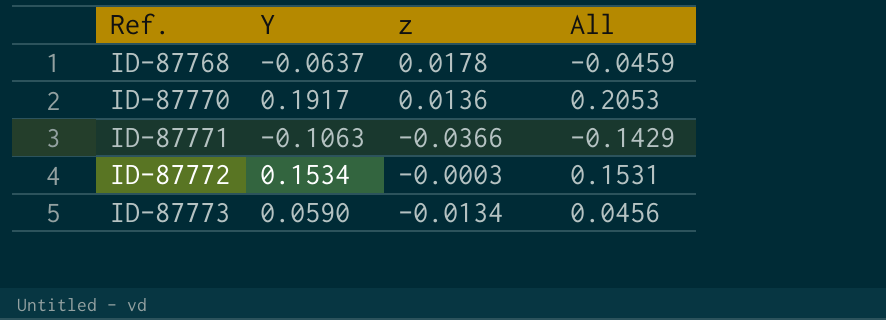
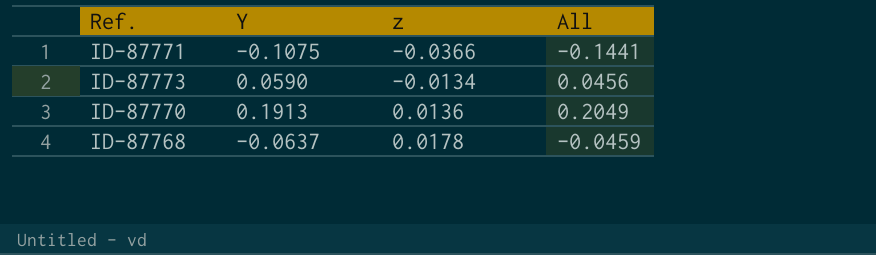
row order: Ref. ascending -> z ascending
row ID-87772: 0.1534 | -0.0003 | 0.1531 -> none
ID-87771 | Y: -0.1063 -> -0.1075
ID-87771 | All: -0.1429 -> -0.1441
ID-87770 | Y: 0.1917 -> 0.1913
ID-87770 | All: 0.2053 -> 0.2049

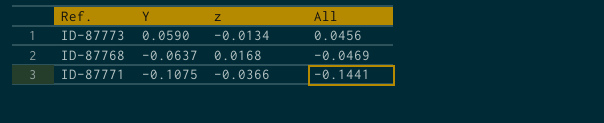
row order: z ascending -> Y descending
row ID-87770: 0.1913 | 0.0136 | 0.2049 -> none
ID-87768 | z: 0.0178 -> 0.0168
ID-87768 | All: -0.0459 -> -0.0469

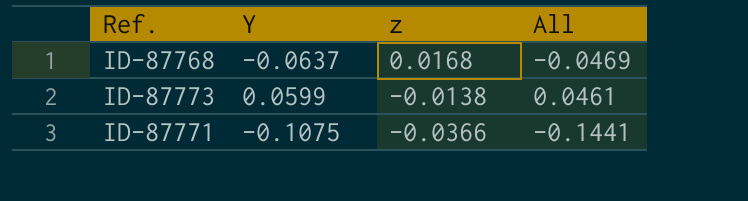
row order: Y descending -> z descending
ID-87773 | Y: 0.0590 -> 0.0599
ID-87773 | z: -0.0134 -> -0.0138
ID-87773 | All: 0.0456 -> 0.0461

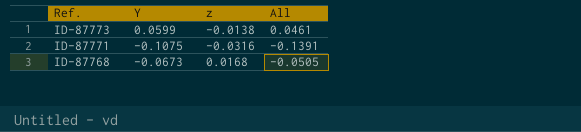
row order: z descending -> Ref. descending
ID-87771 | z: -0.0366 -> -0.0316
ID-87771 | All: -0.1441 -> -0.1391
ID-87768 | Y: -0.0637 -> -0.0673
ID-87768 | All: -0.0469 -> -0.0505

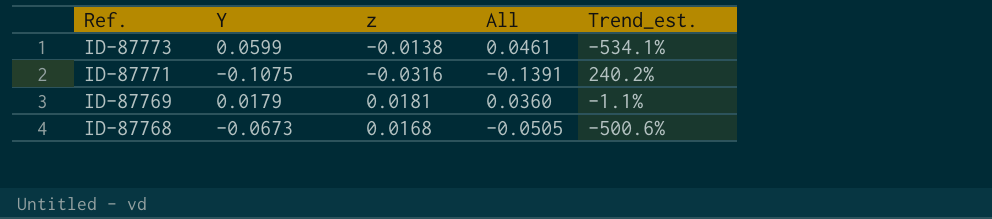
column Trend_est. | formula: none -> ([Y] - [z]) / [z]
row ID-87769: none -> 0.0179 | 0.0181 | 0.0360 | -1.1%

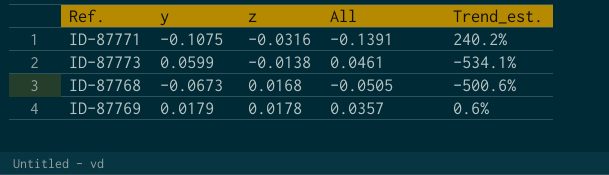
row order: Ref. descending -> z ascending
column name: Y -> y
ID-87769 | z: 0.0181 -> 0.0178
ID-87769 | All: 0.0360 -> 0.0357
ID-87769 | Trend_est.: -1.1% -> 0.6%

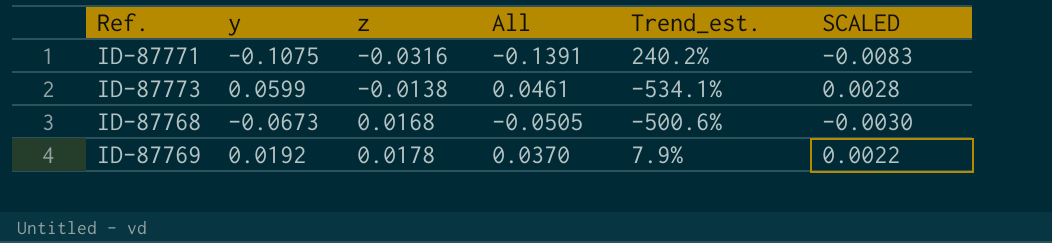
column SCALED | formula: none -> [All] * 0.06
ID-87769 | y: 0.0179 -> 0.0192
ID-87769 | All: 0.0357 -> 0.0370
ID-87769 | Trend_est.: 0.6% -> 7.9%

